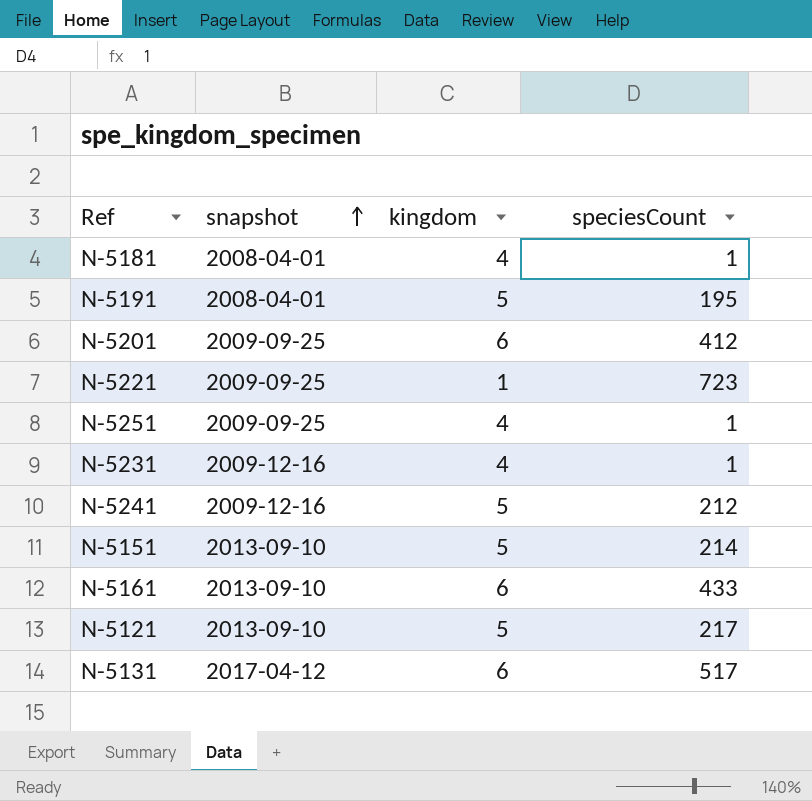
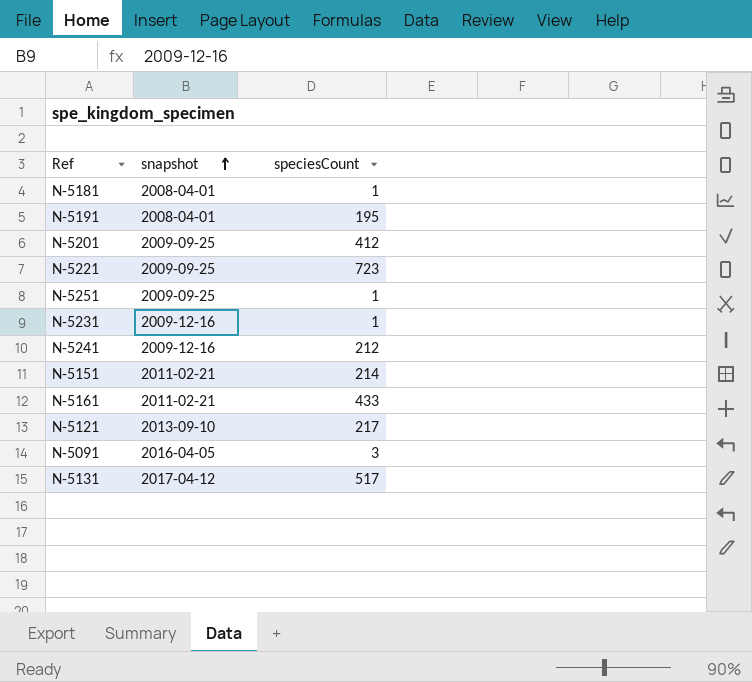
column kingdom | position: 3 -> none
N-5151 | snapshot: 2013-09-10 -> 2011-02-21
N-5161 | snapshot: 2013-09-10 -> 2011-02-21
row N-5091: none -> 2016-04-05 | 3

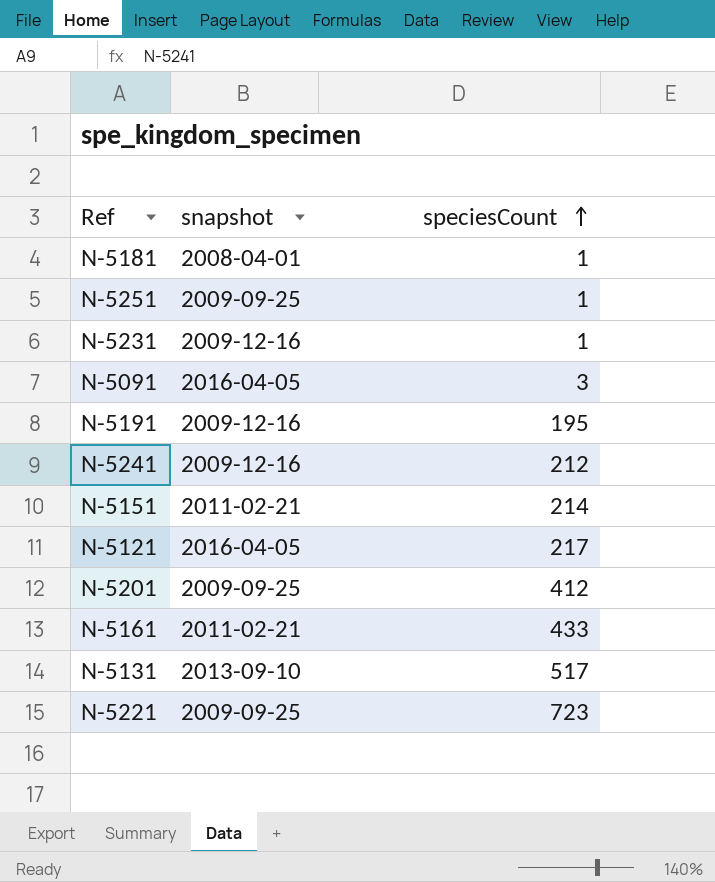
row order: snapshot ascending -> speciesCount ascending
N-5191 | snapshot: 2008-04-01 -> 2009-12-16
N-5121 | snapshot: 2013-09-10 -> 2016-04-05
N-5131 | snapshot: 2017-04-12 -> 2013-09-10

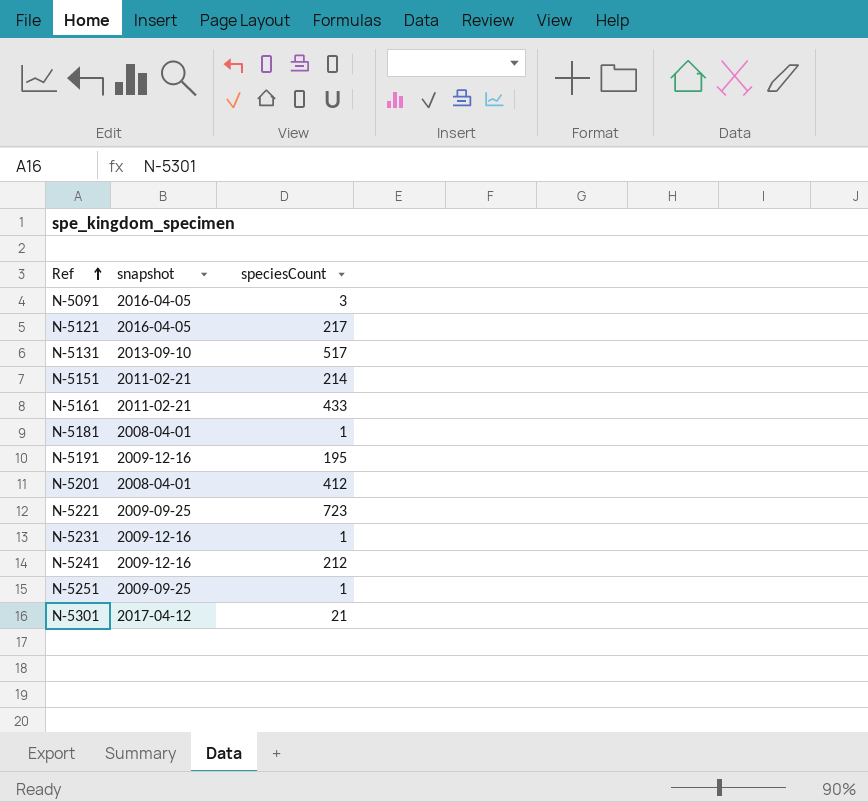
row order: speciesCount ascending -> Ref ascending
N-5201 | snapshot: 2009-09-25 -> 2008-04-01
row N-5301: none -> 2017-04-12 | 21

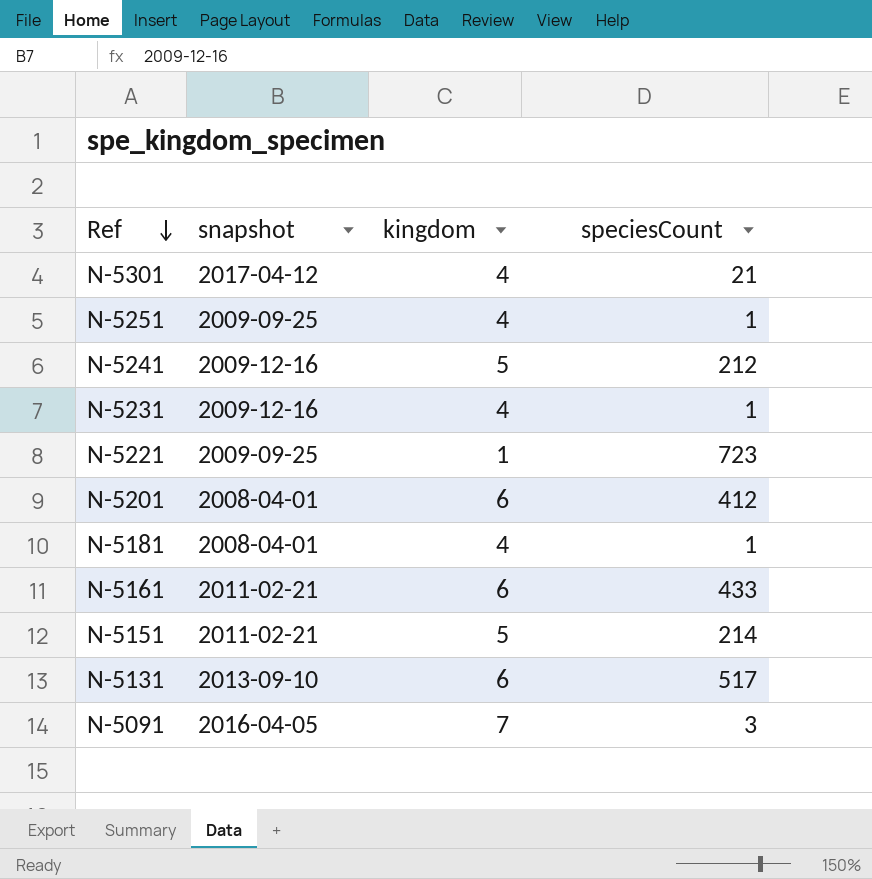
row order: Ref ascending -> Ref descending
column kingdom | position: none -> 3
row N-5121: 2016-04-05 | 217 -> none
row N-5191: 2009-12-16 | 195 -> none

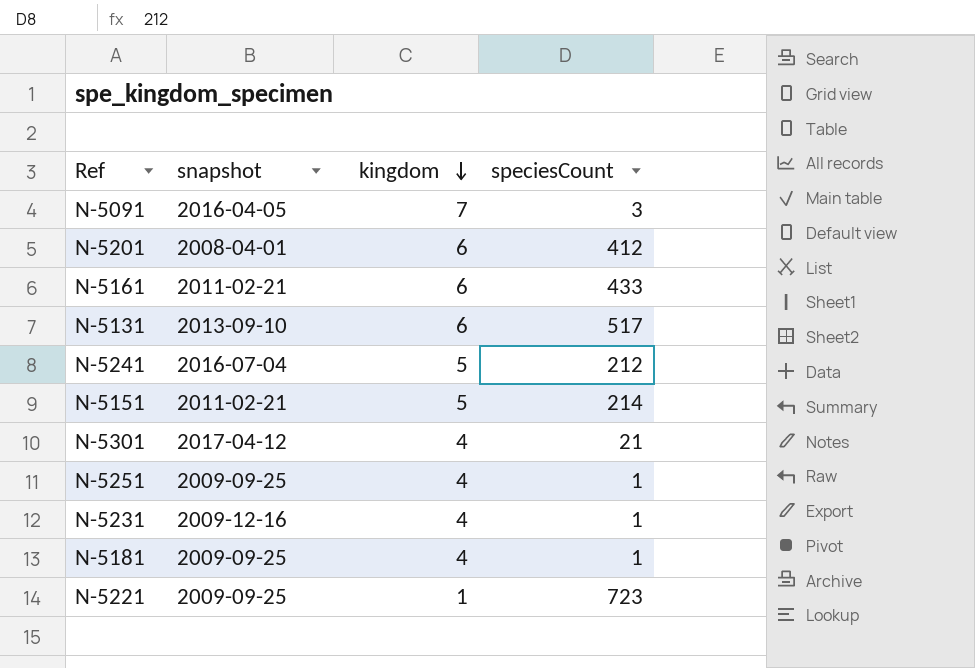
row order: Ref descending -> kingdom descending
N-5241 | snapshot: 2009-12-16 -> 2016-07-04
N-5181 | snapshot: 2008-04-01 -> 2009-09-25

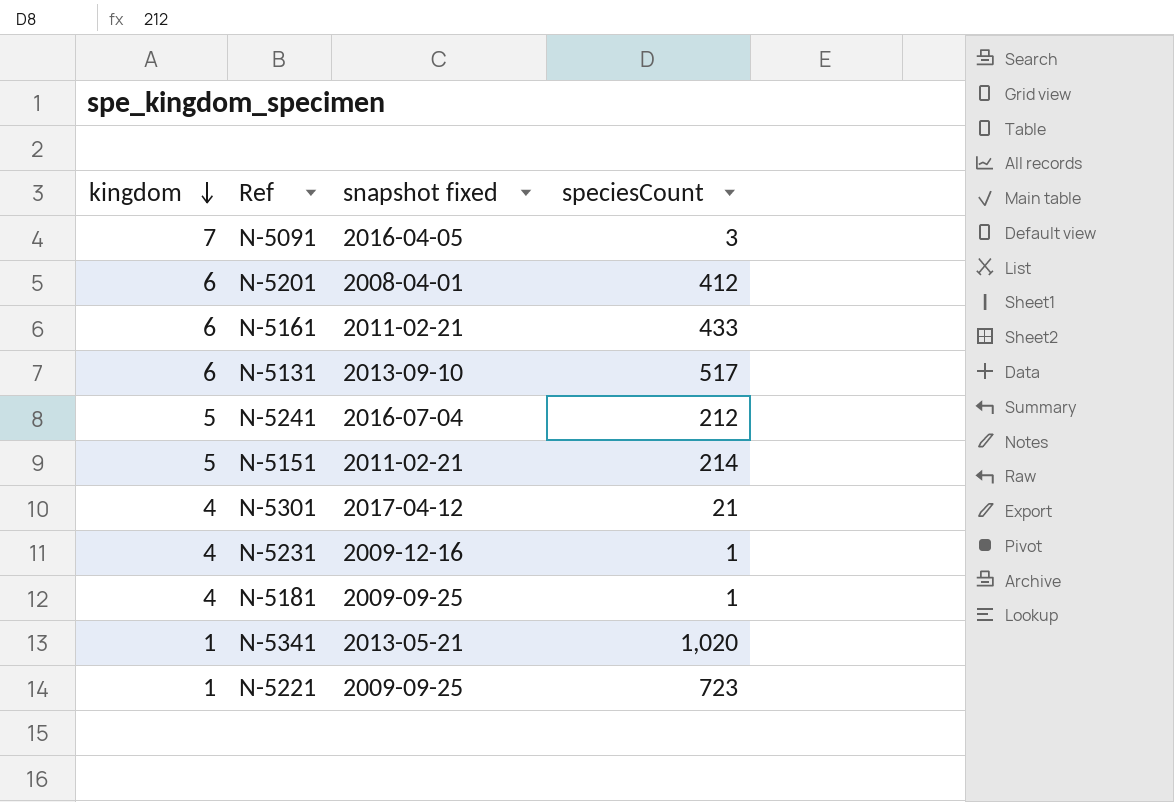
column kingdom | position: 3 -> 1
column name: snapshot -> snapshot fixed
row N-5251: 2009-09-25 | 4 | 1 -> none
row N-5341: none -> 1 | 2013-05-21 | 1,020

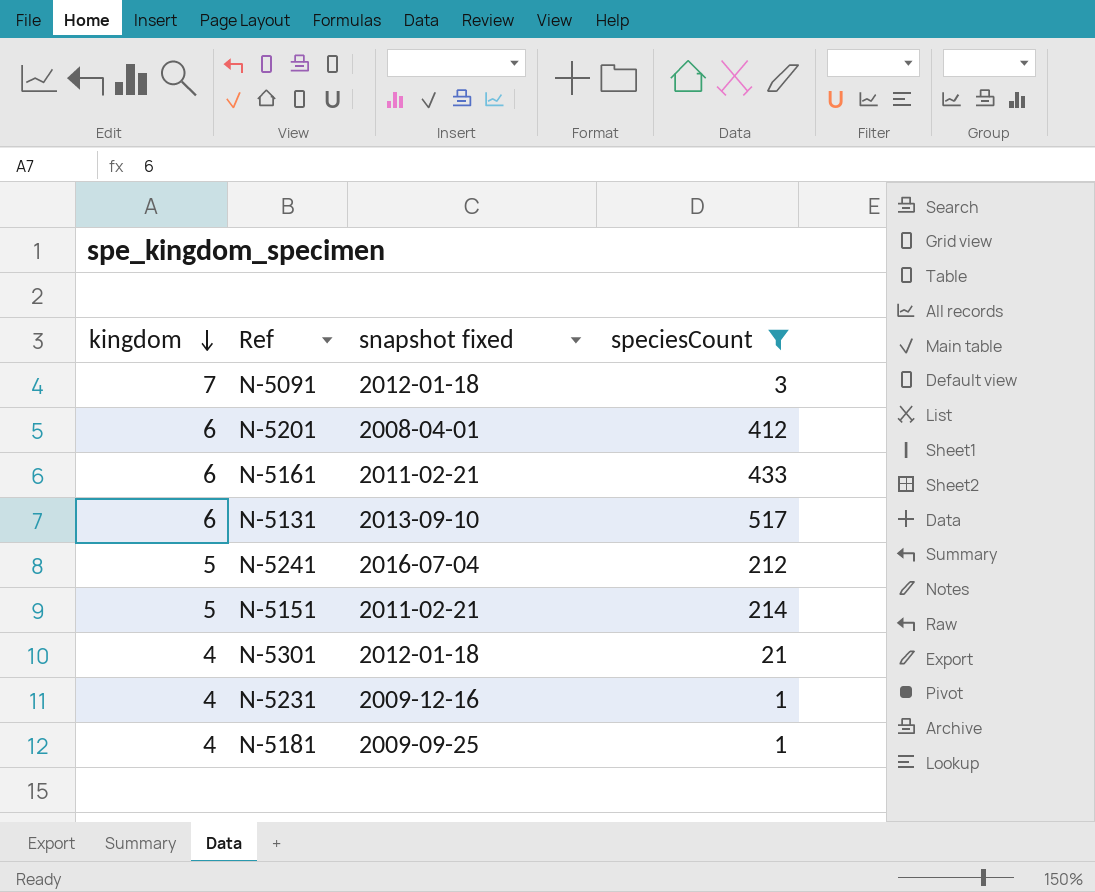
filter: none -> speciesCount <= 517
N-5091 | snapshot fixed: 2016-04-05 -> 2012-01-18
N-5301 | snapshot fixed: 2017-04-12 -> 2012-01-18

